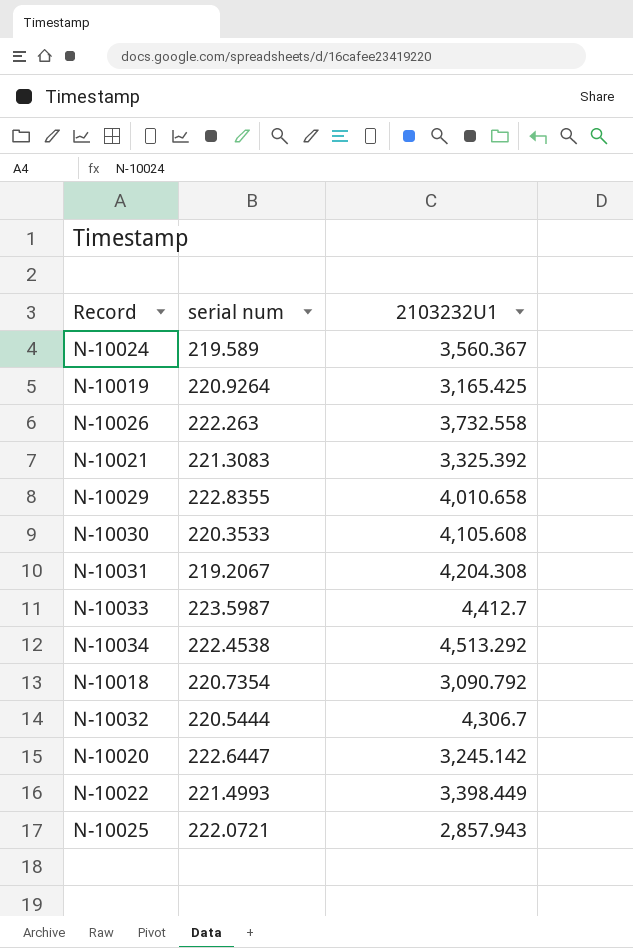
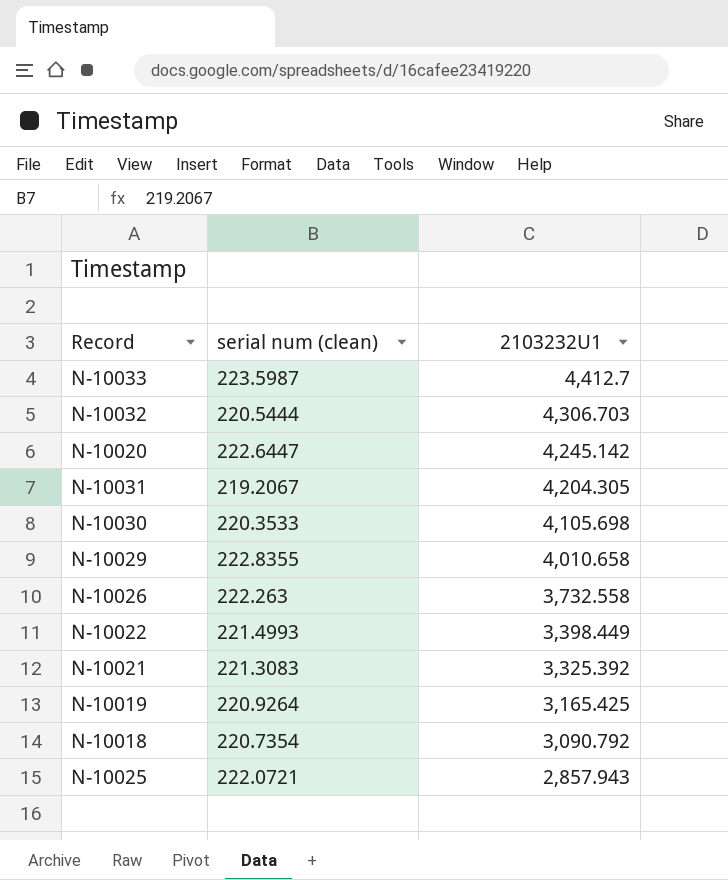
row order: none -> 2103232U1 descending
column name: serial num -> serial num (clean)
row N-10024: 219.589 | 3,560.367 -> none
row N-10034: 222.4538 | 4,513.292 -> none
N-10032 | 2103232U1: 4,306.7 -> 4,306.703
N-10020 | 2103232U1: 3,245.142 -> 4,245.142
N-10031 | 2103232U1: 4,204.308 -> 4,204.305
N-10030 | 2103232U1: 4,105.608 -> 4,105.698

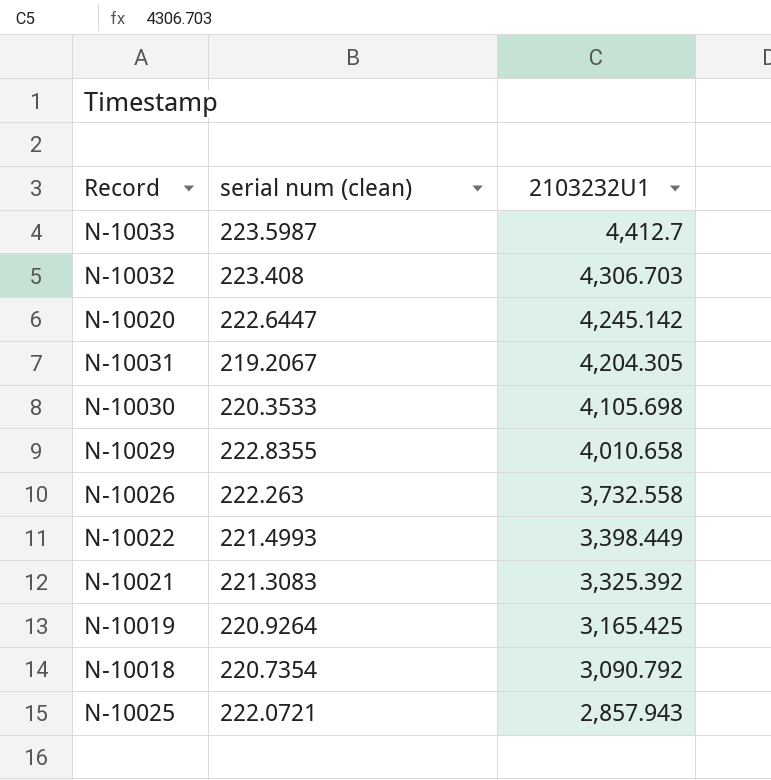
N-10032 | serial num (clean): 220.5444 -> 223.408

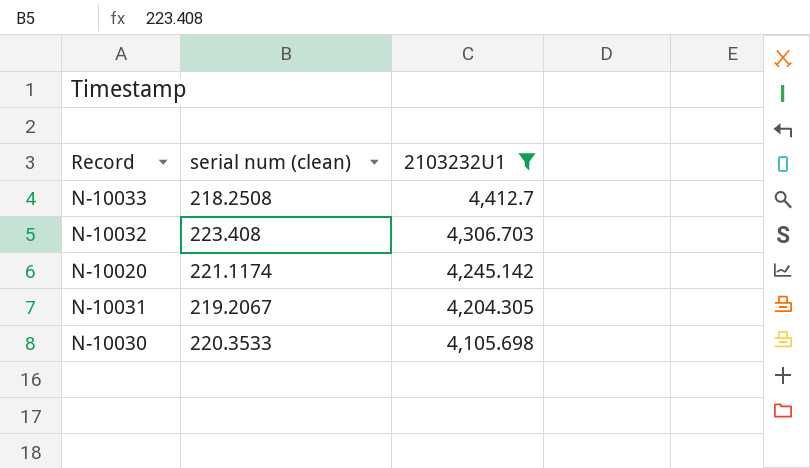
filter: none -> 2103232U1 >= 4,105.698
N-10033 | serial num (clean): 223.5987 -> 218.2508
N-10020 | serial num (clean): 222.6447 -> 221.1174

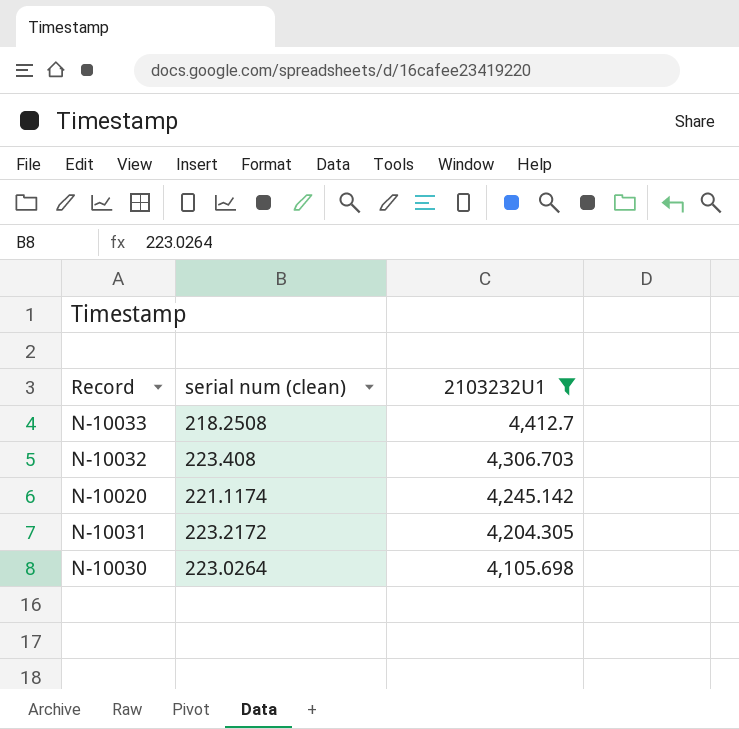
N-10031 | serial num (clean): 219.2067 -> 223.2172
N-10030 | serial num (clean): 220.3533 -> 223.0264

